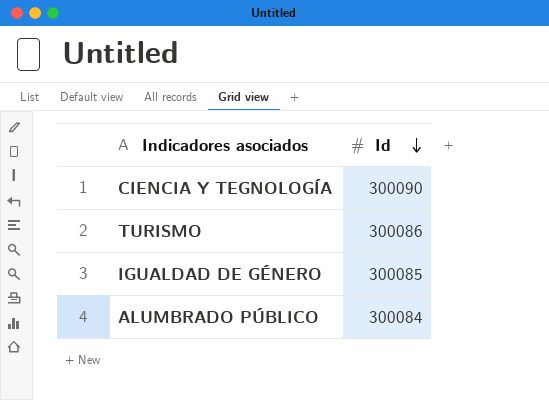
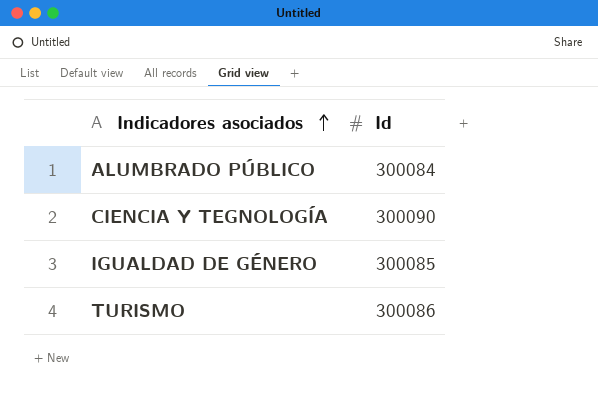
row order: Id descending -> Indicadores asociados ascending

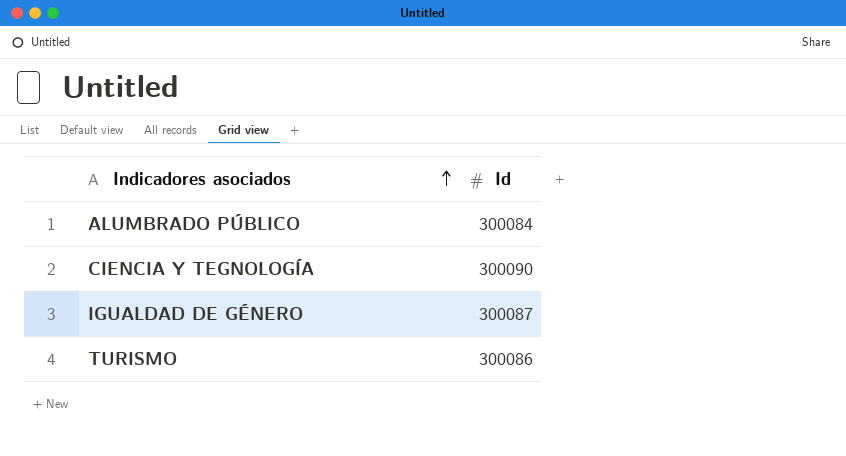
IGUALDAD DE GÉNERO | Id: 300085 -> 300087

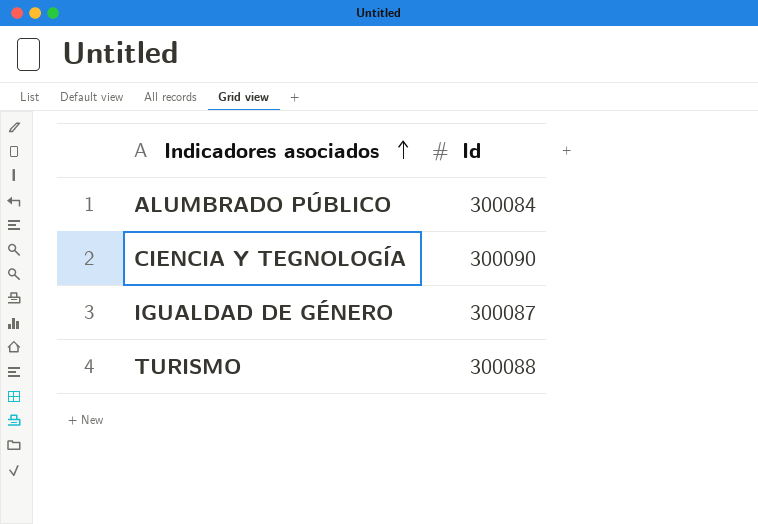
TURISMO | Id: 300086 -> 300088

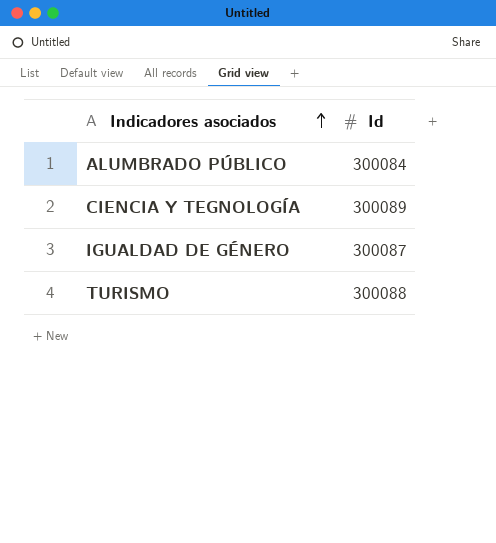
CIENCIA Y TEGNOLOGÍA | Id: 300090 -> 300089

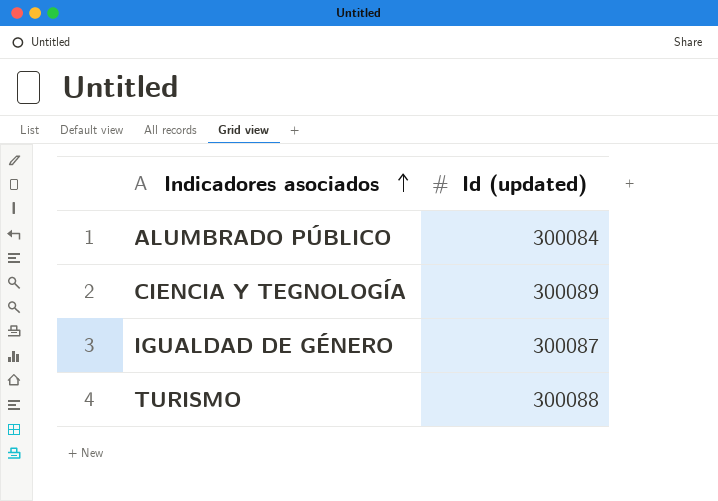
column name: Id -> Id (updated)

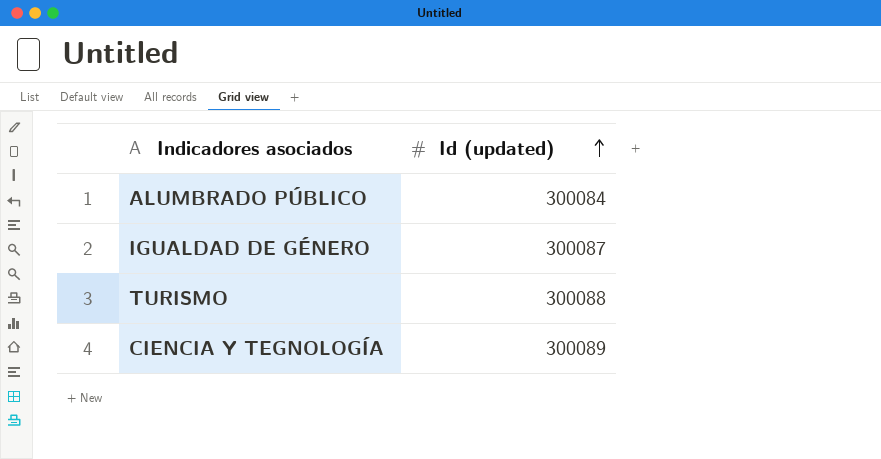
row order: Indicadores asociados ascending -> Id (updated) ascending

